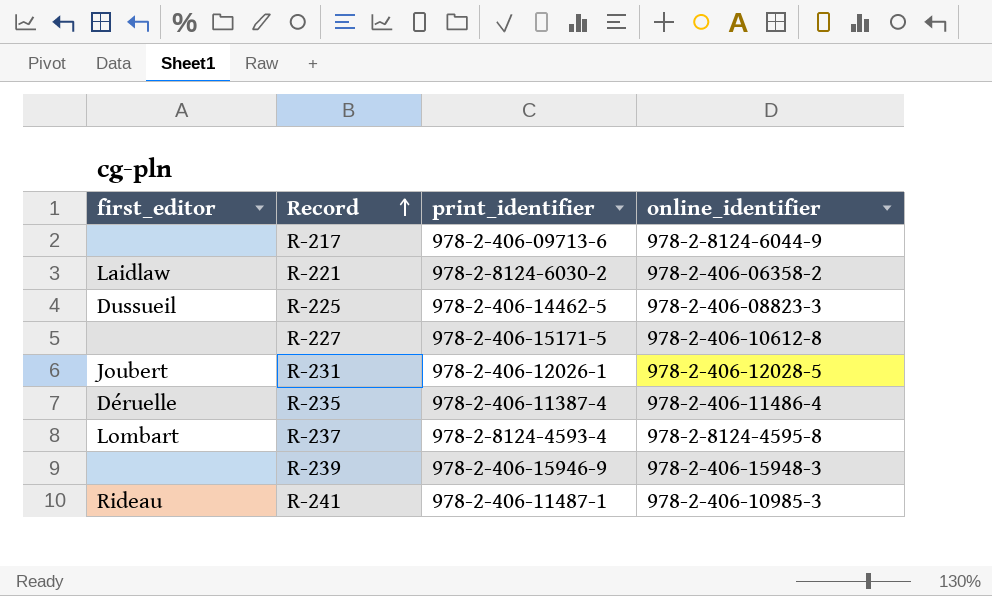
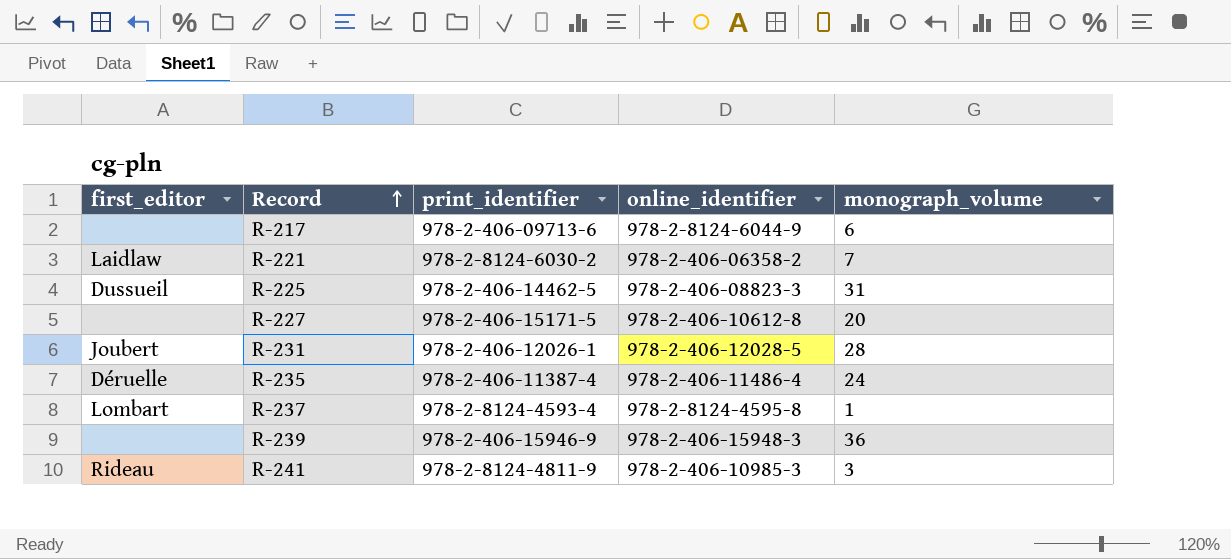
column monograph_volume | position: none -> 5
R-241 | print_identifier: 978-2-406-11487-1 -> 978-2-8124-4811-9

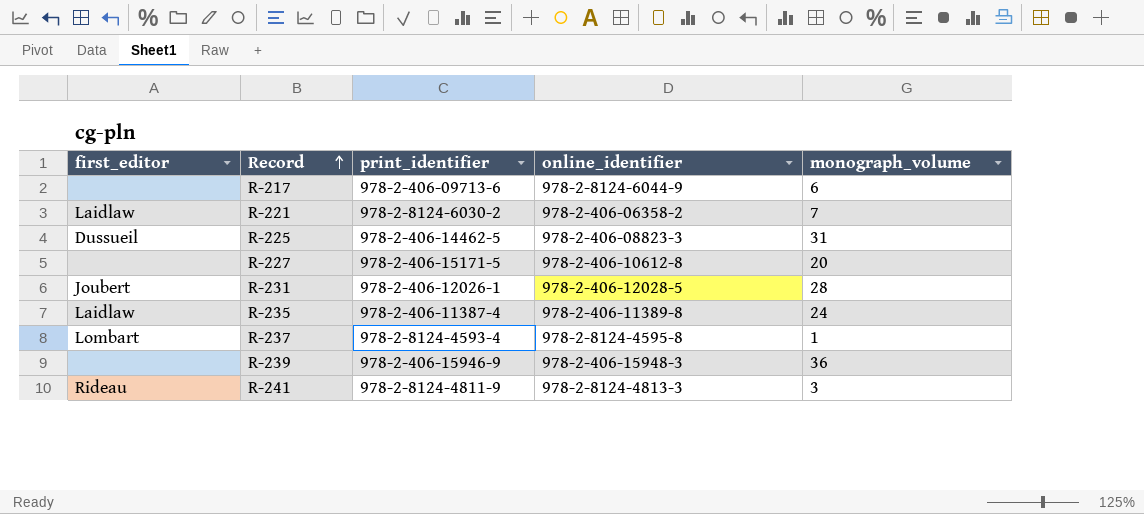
R-235 | first_editor: Déruelle -> Laidlaw
R-235 | online_identifier: 978-2-406-11486-4 -> 978-2-406-11389-8
R-241 | online_identifier: 978-2-406-10985-3 -> 978-2-8124-4813-3

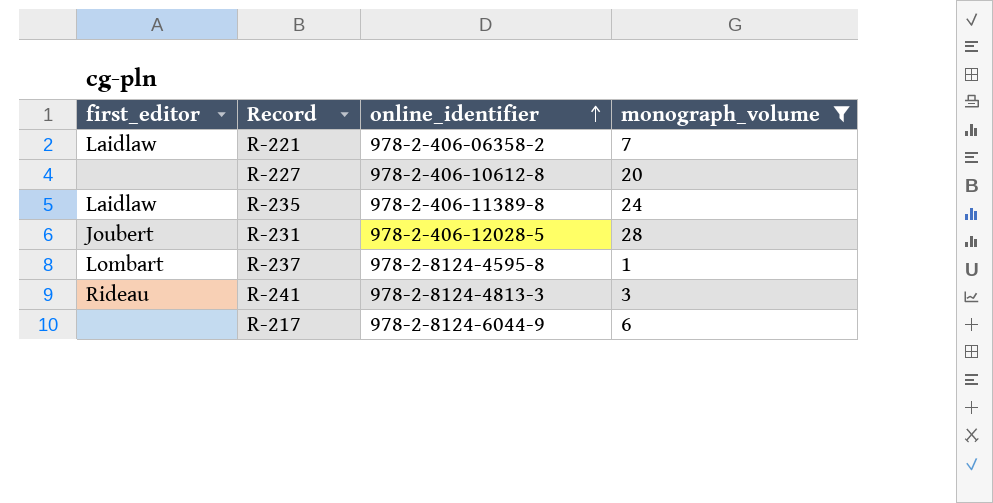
filter: none -> monograph_volume <= 28
row order: Record ascending -> online_identifier ascending
column print_identifier | position: 3 -> none

